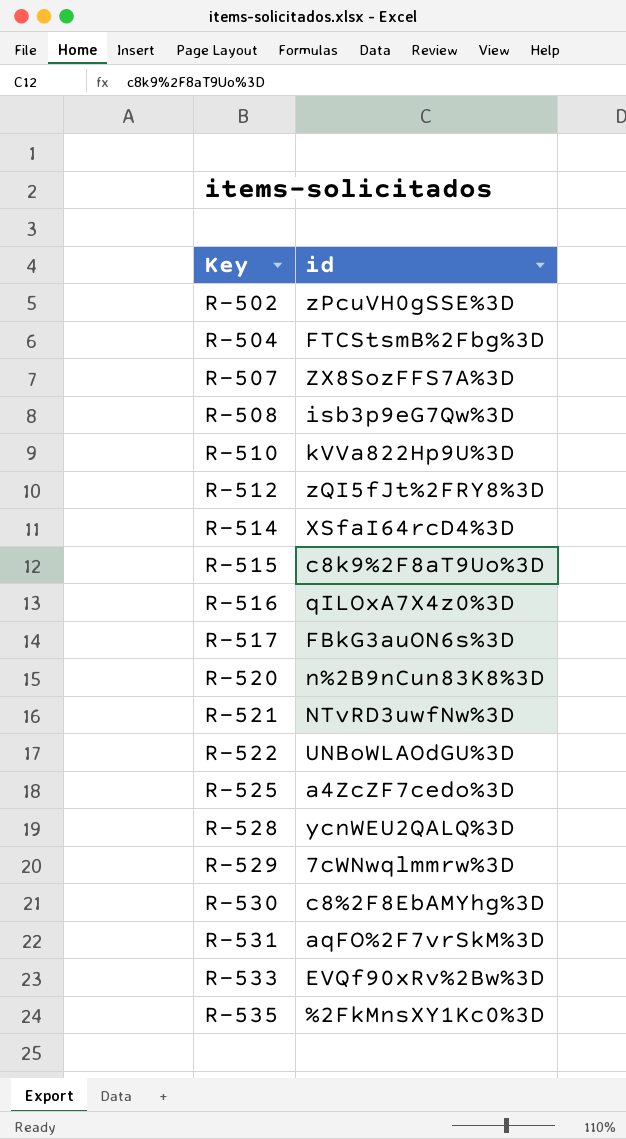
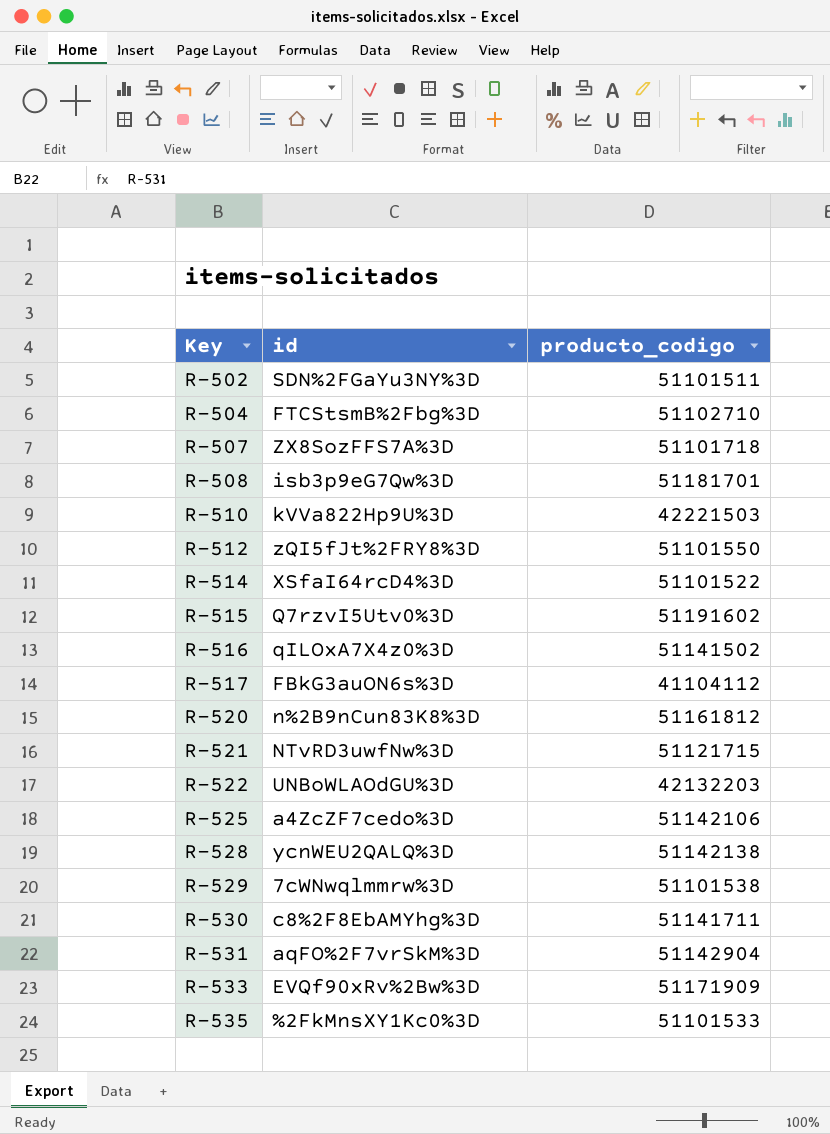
column producto_codigo | position: none -> 3
R-502 | id: zPcuVH0gSSE%3D -> SDN%2FGaYu3NY%3D
R-515 | id: c8k9%2F8aT9Uo%3D -> Q7rzvI5Utv0%3D

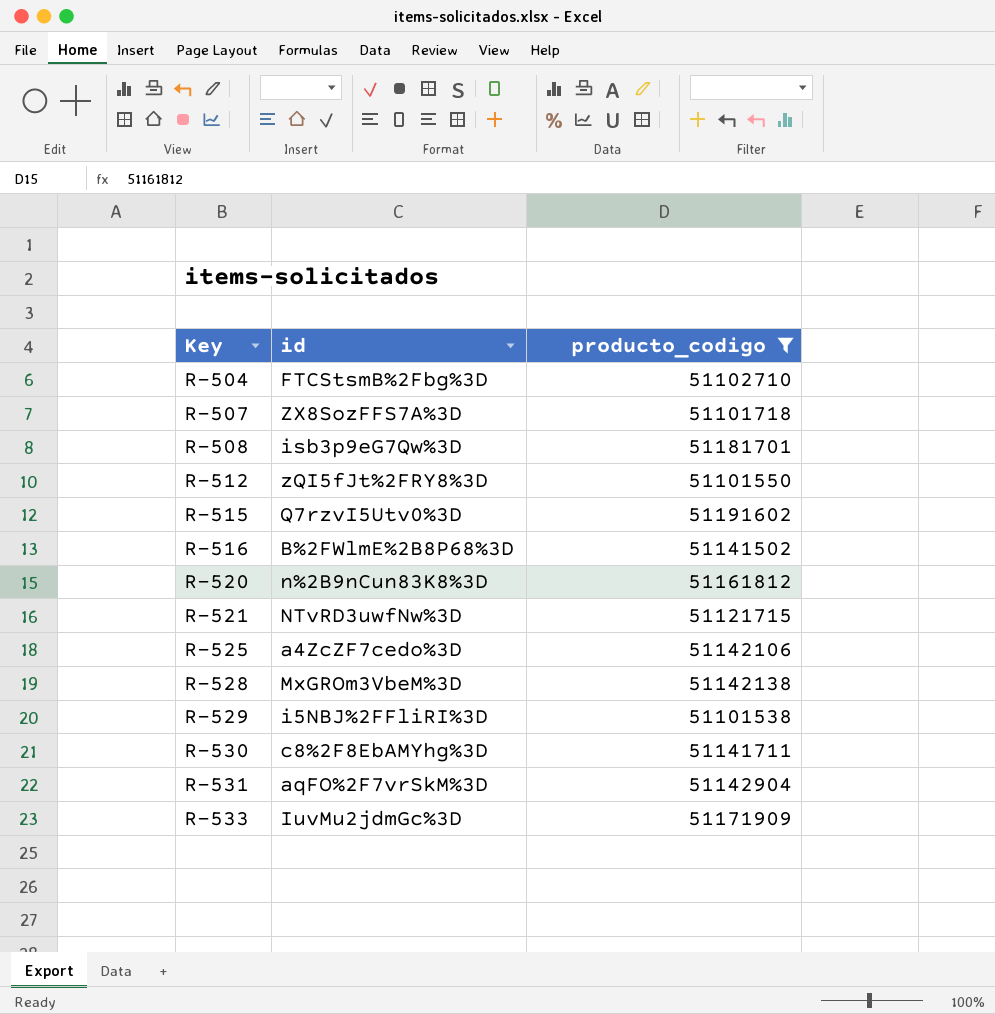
filter: none -> producto_codigo >= 51101538
R-516 | id: qILOxA7X4z0%3D -> B%2FWlmE%2B8P68%3D
R-528 | id: ycnWEU2QALQ%3D -> MxGROm3VbeM%3D
R-529 | id: 7cWNwqlmmrw%3D -> i5NBJ%2FFliRI%3D
R-533 | id: EVQf90xRv%2Bw%3D -> IuvMu2jdmGc%3D

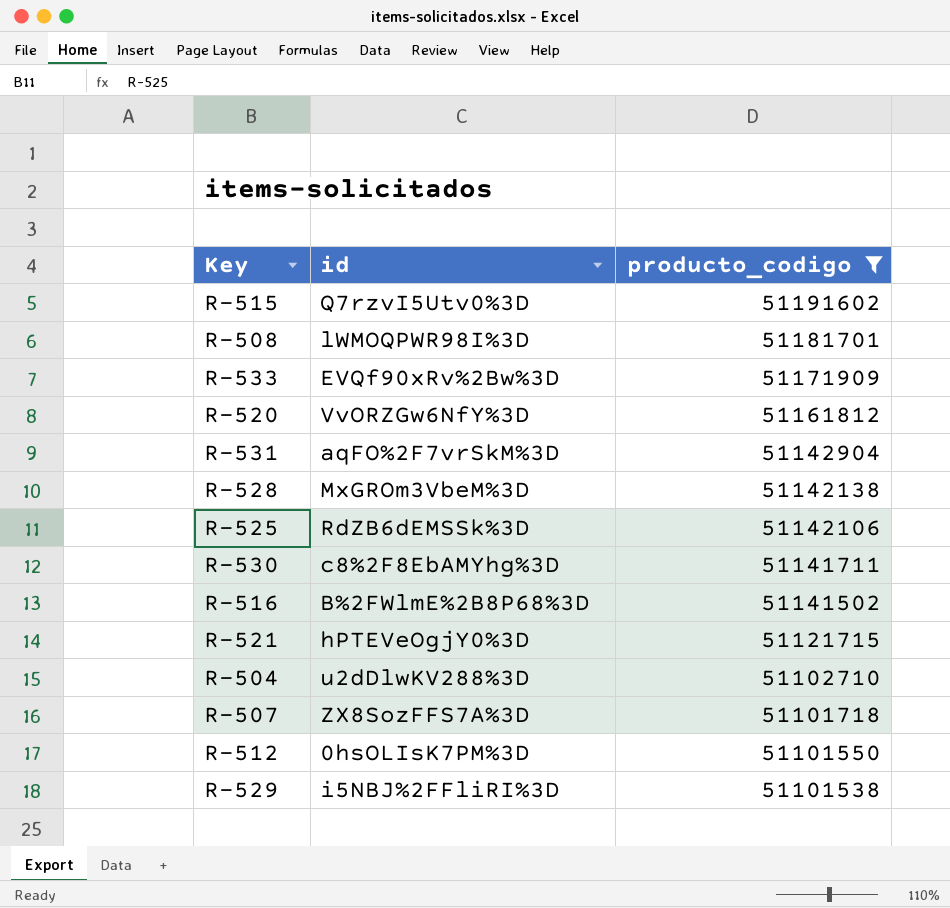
row order: Key ascending -> producto_codigo descending
R-508 | id: isb3p9eG7Qw%3D -> lWMOQPWR98I%3D
R-533 | id: IuvMu2jdmGc%3D -> EVQf90xRv%2Bw%3D
R-520 | id: n%2B9nCun83K8%3D -> VvORZGw6NfY%3D
R-525 | id: a4ZcZF7cedo%3D -> RdZB6dEMSSk%3D
R-521 | id: NTvRD3uwfNw%3D -> hPTEVeOgjY0%3D
R-504 | id: FTCStsmB%2Fbg%3D -> u2dDlwKV288%3D
R-512 | id: zQI5fJt%2FRY8%3D -> 0hsOLIsK7PM%3D

